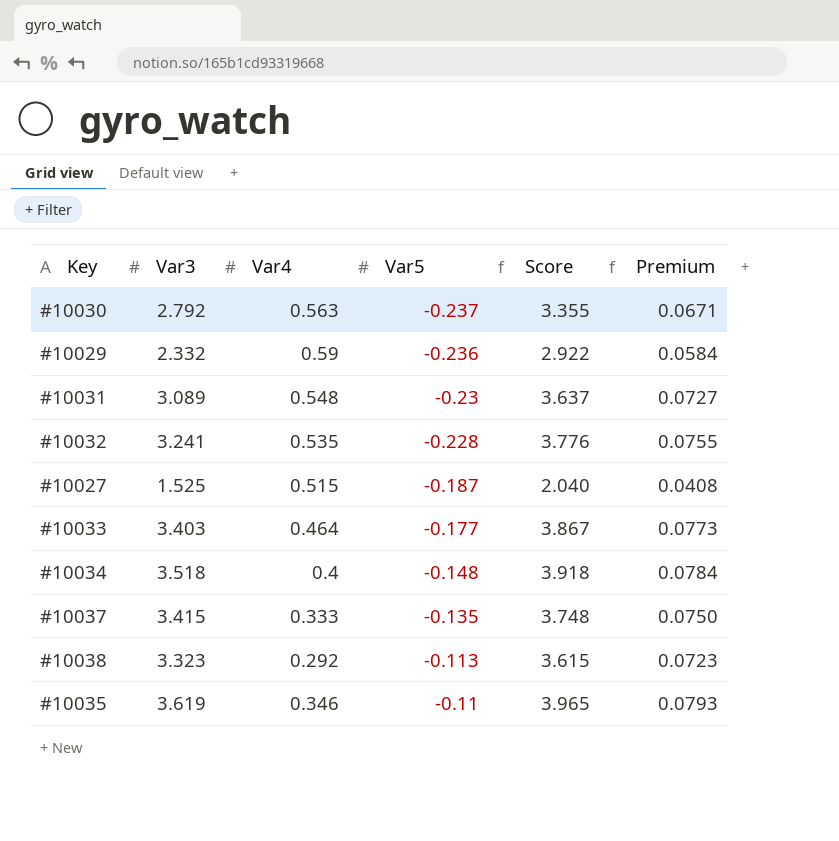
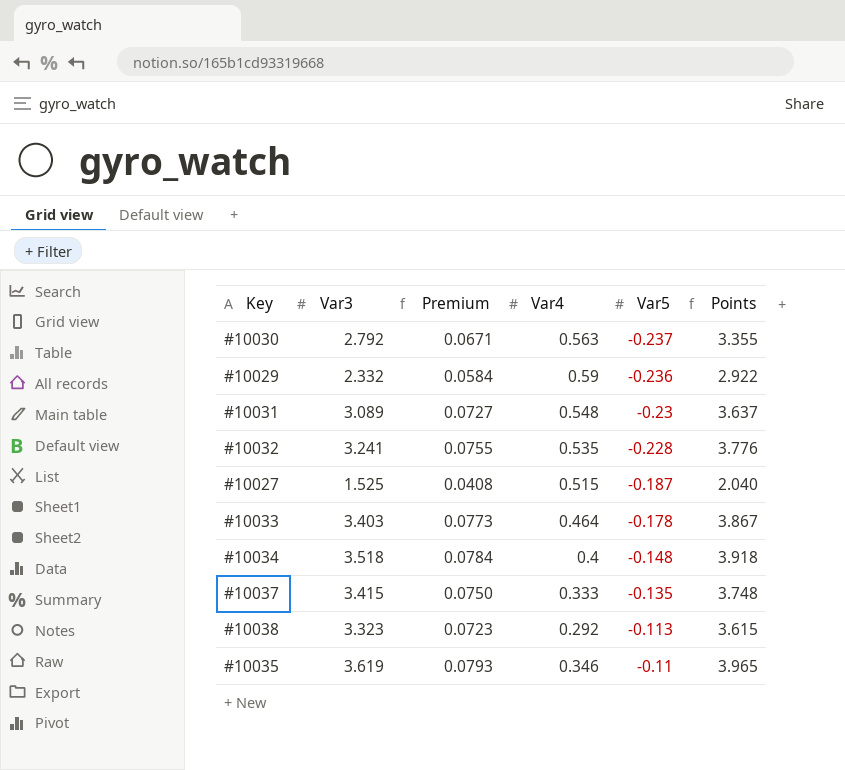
column Premium | position: 6 -> 3
column name: Score -> Points
#10033 | Var5: -0.177 -> -0.178

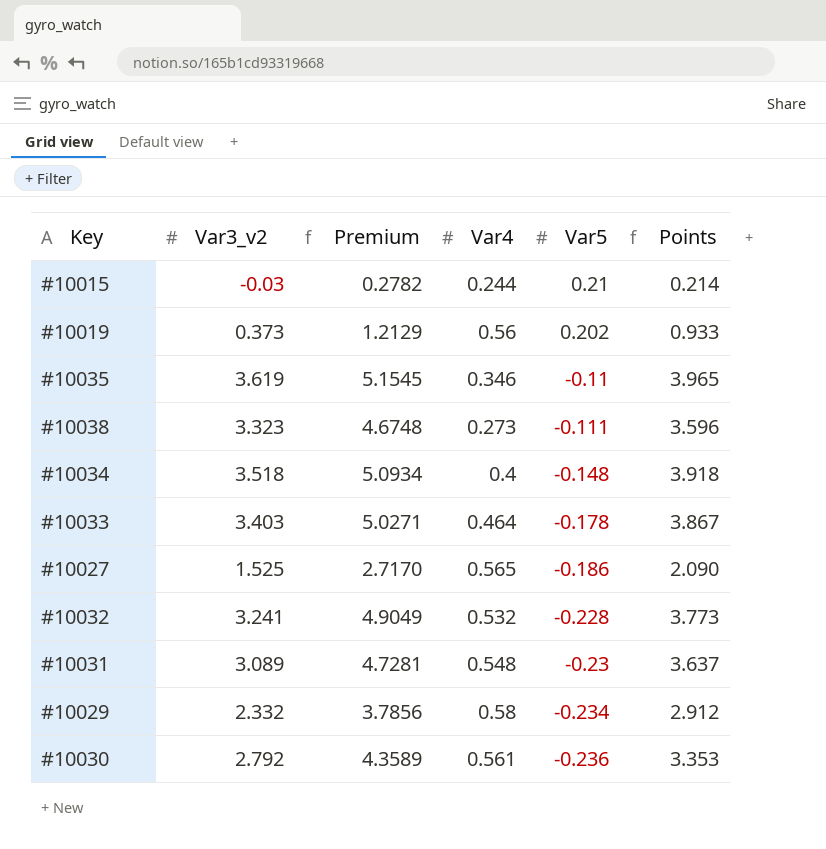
row order: Var5 ascending -> Var5 descending
column name: Var3 -> Var3_v2
column Premium | formula: [Points] * 0.02 -> [Points] * 1.3
row #10037: 3.415 | 0.0750 | 0.333 | -0.135 | 3.748 -> none
row #10015: none -> -0.03 | 0.2782 | 0.244 | 0.21 | 0.214
row #10019: none -> 0.373 | 1.2129 | 0.56 | 0.202 | 0.933
#10038 | Var4: 0.292 -> 0.273
#10038 | Var5: -0.113 -> -0.111
#10038 | Points: 3.615 -> 3.596
#10027 | Var4: 0.515 -> 0.565
#10027 | Var5: -0.187 -> -0.186
#10027 | Points: 2.040 -> 2.090
#10032 | Var4: 0.535 -> 0.532
#10032 | Points: 3.776 -> 3.773
#10029 | Var4: 0.59 -> 0.58
#10029 | Var5: -0.236 -> -0.234
#10029 | Points: 2.922 -> 2.912
#10030 | Var4: 0.563 -> 0.561
#10030 | Var5: -0.237 -> -0.236
#10030 | Points: 3.355 -> 3.353

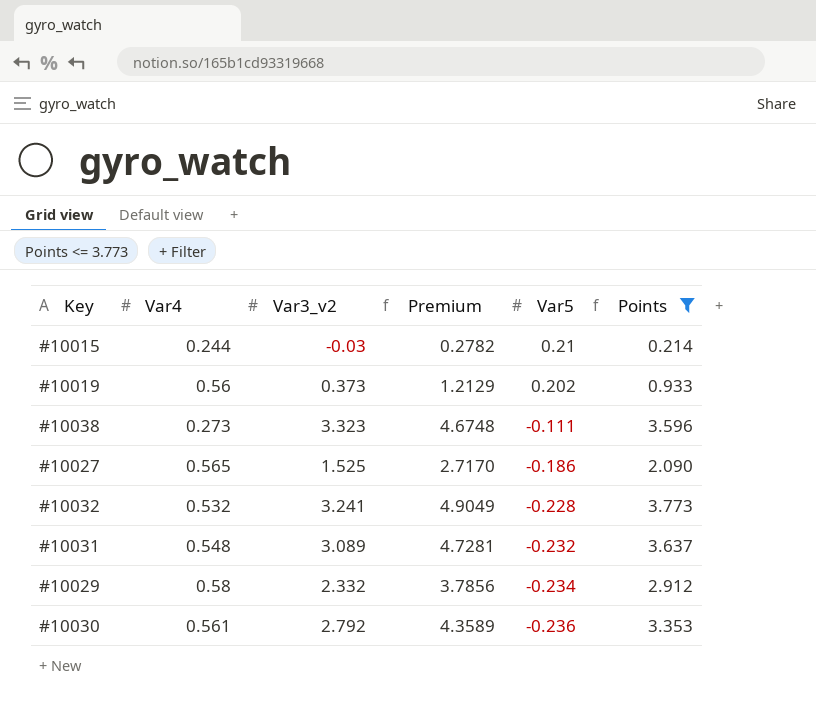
filter: none -> Points <= 3.773
column Var4 | position: 4 -> 2
#10031 | Var5: -0.23 -> -0.232

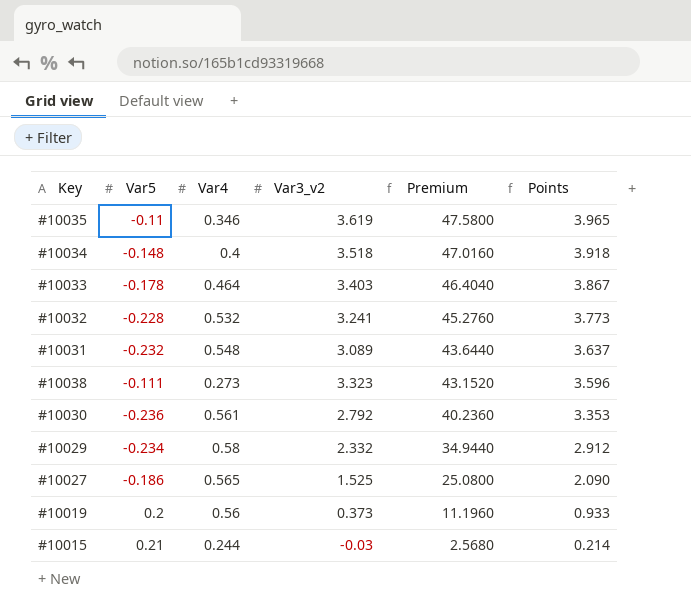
filter: Points <= 3.773 -> none
row order: Var5 descending -> Premium descending
column Var5 | position: 5 -> 2
column Premium | formula: [Points] * 1.3 -> [Points] * 12
#10019 | Var5: 0.202 -> 0.2

